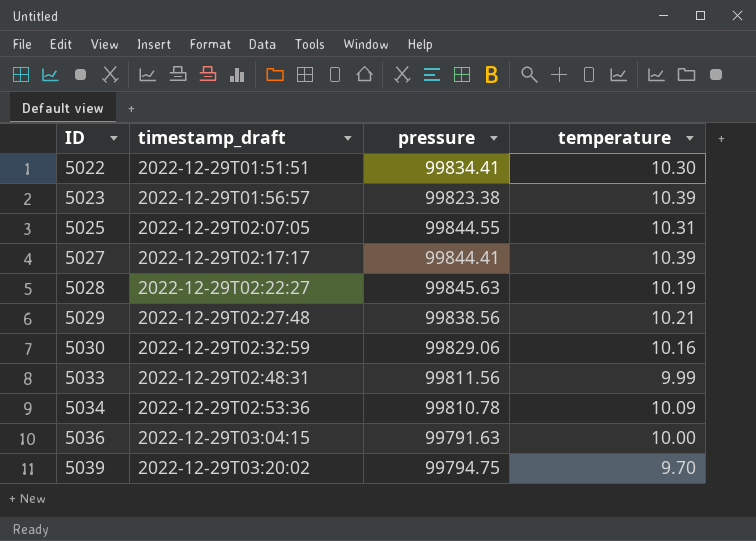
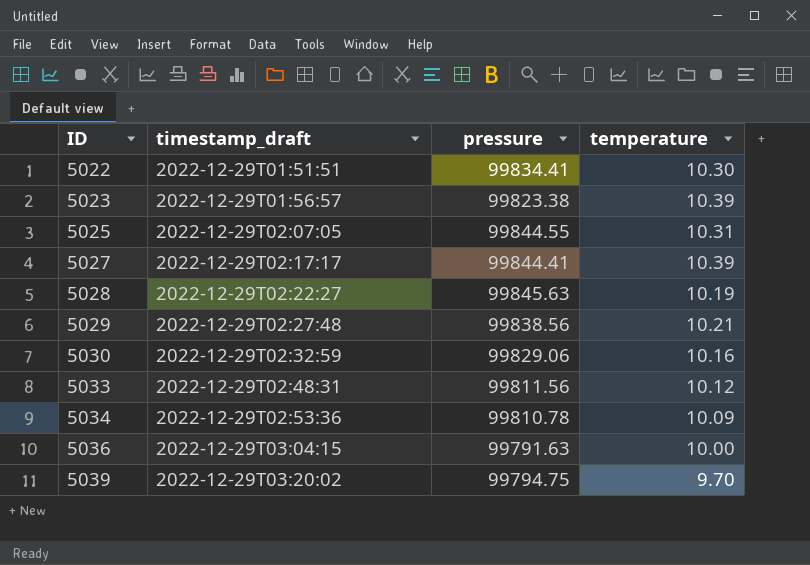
5033 | temperature: 9.99 -> 10.12

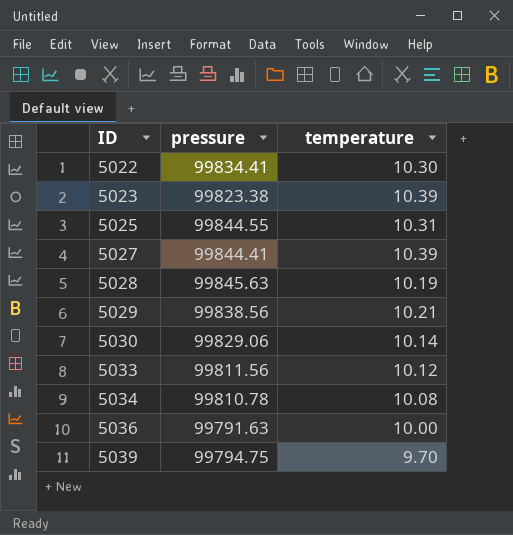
column timestamp_draft | position: 2 -> none
5030 | temperature: 10.16 -> 10.14
5034 | temperature: 10.09 -> 10.08

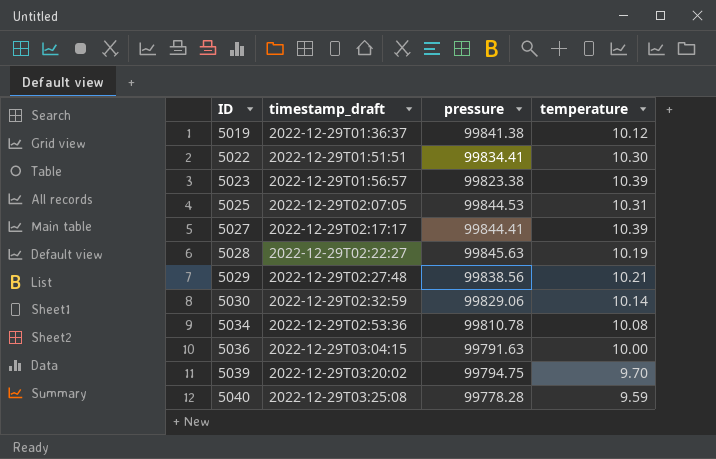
column timestamp_draft | position: none -> 2
row 5033: 99811.56 | 10.12 -> none
row 5019: none -> 2022-12-29T01:36:37 | 99841.38 | 10.12
5025 | pressure: 99844.55 -> 99844.53
row 5040: none -> 2022-12-29T03:25:08 | 99778.28 | 9.59

